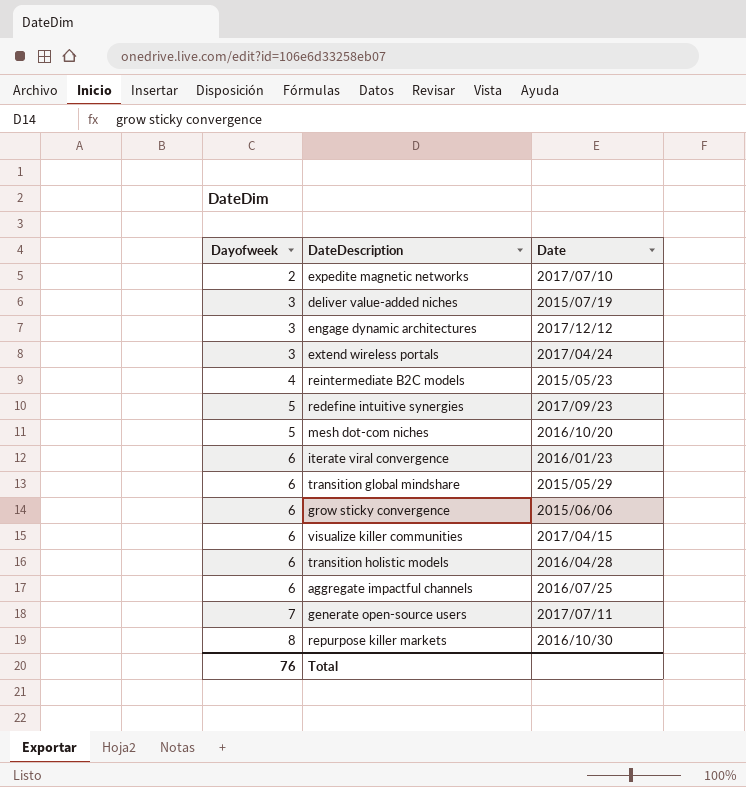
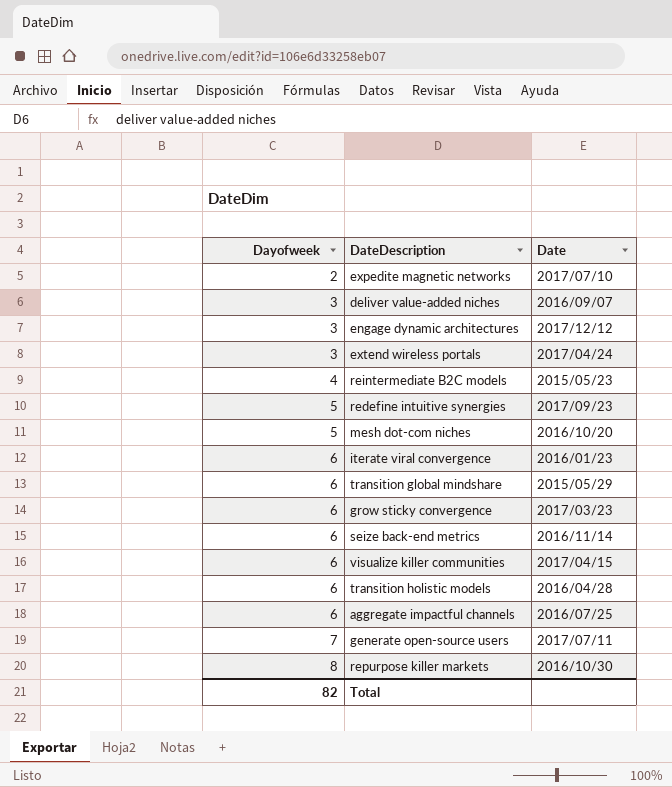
deliver value-added niches | Date: 2015/07/19 -> 2016/09/07
grow sticky convergence | Date: 2015/06/06 -> 2017/03/23
row seize back-end metrics: none -> 6 | 2016/11/14
Total | Dayofweek: 76 -> 82

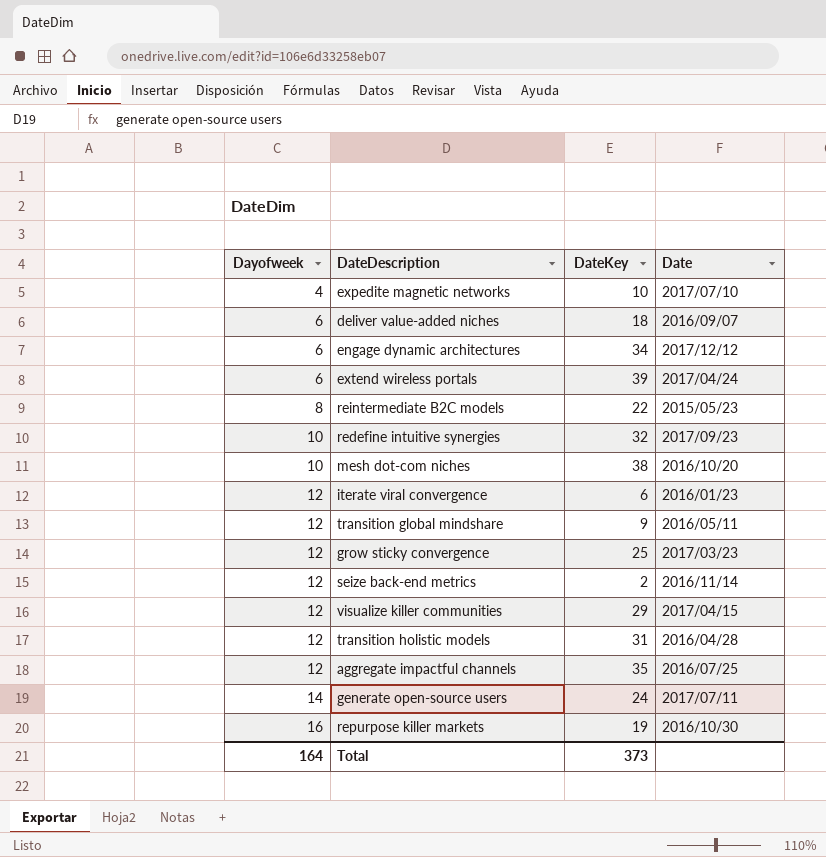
column DateKey | position: none -> 3
expedite magnetic networks | Dayofweek: 2 -> 4
deliver value-added niches | Dayofweek: 3 -> 6
engage dynamic architectures | Dayofweek: 3 -> 6
extend wireless portals | Dayofweek: 3 -> 6
reintermediate B2C models | Dayofweek: 4 -> 8
redefine intuitive synergies | Dayofweek: 5 -> 10
mesh dot-com niches | Dayofweek: 5 -> 10
iterate viral convergence | Dayofweek: 6 -> 12
transition global mindshare | Dayofweek: 6 -> 12
transition global mindshare | Date: 2015/05/29 -> 2016/05/11
grow sticky convergence | Dayofweek: 6 -> 12
seize back-end metrics | Dayofweek: 6 -> 12
visualize killer communities | Dayofweek: 6 -> 12
transition holistic models | Dayofweek: 6 -> 12
aggregate impactful channels | Dayofweek: 6 -> 12
generate open-source users | Dayofweek: 7 -> 14
repurpose killer markets | Dayofweek: 8 -> 16
Total | Dayofweek: 82 -> 164

